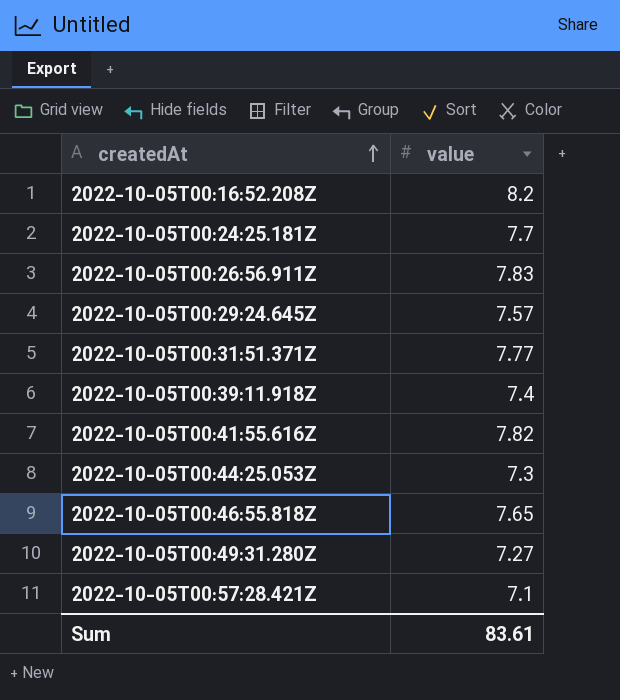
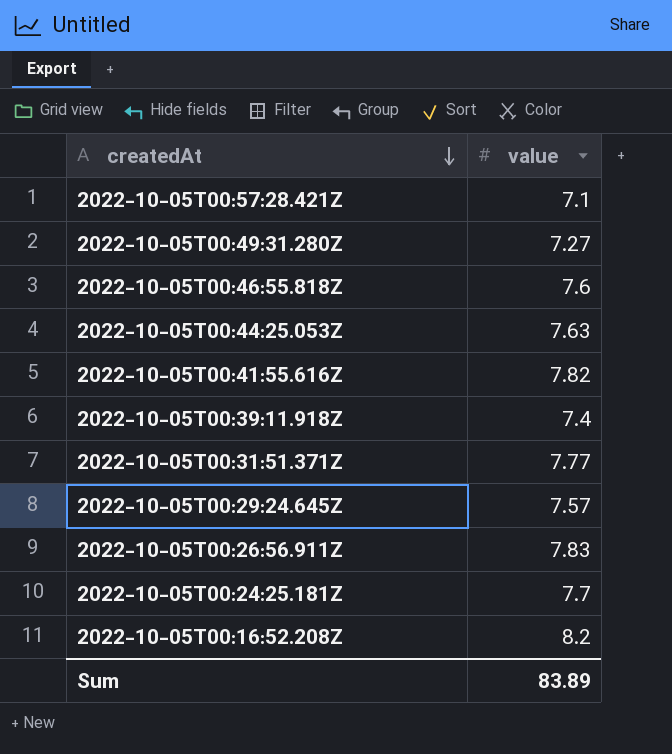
row order: createdAt ascending -> createdAt descending
2022-10-05T00:46:55.818Z | value: 7.65 -> 7.6
2022-10-05T00:44:25.053Z | value: 7.3 -> 7.63
Sum | value: 83.61 -> 83.89

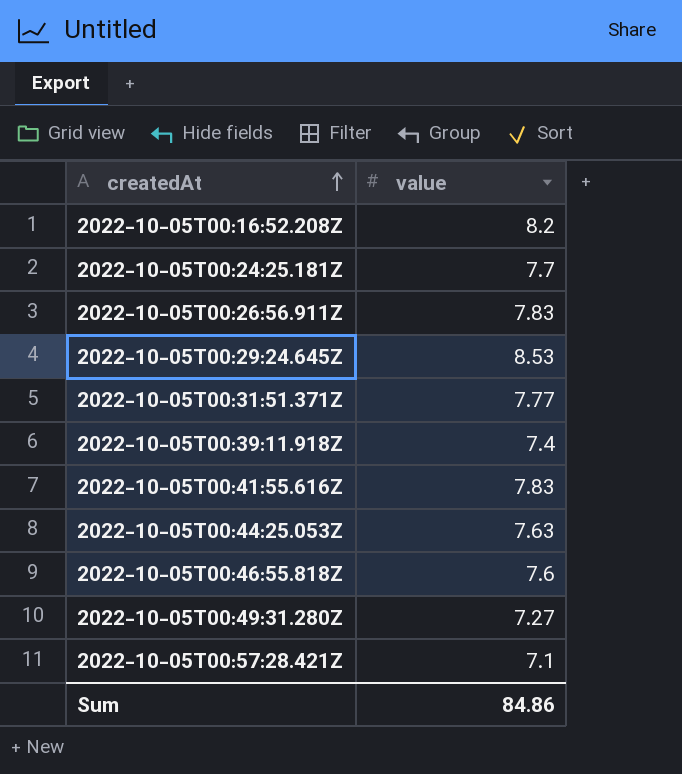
row order: createdAt descending -> createdAt ascending
2022-10-05T00:29:24.645Z | value: 7.57 -> 8.53
2022-10-05T00:41:55.616Z | value: 7.82 -> 7.83
Sum | value: 83.89 -> 84.86

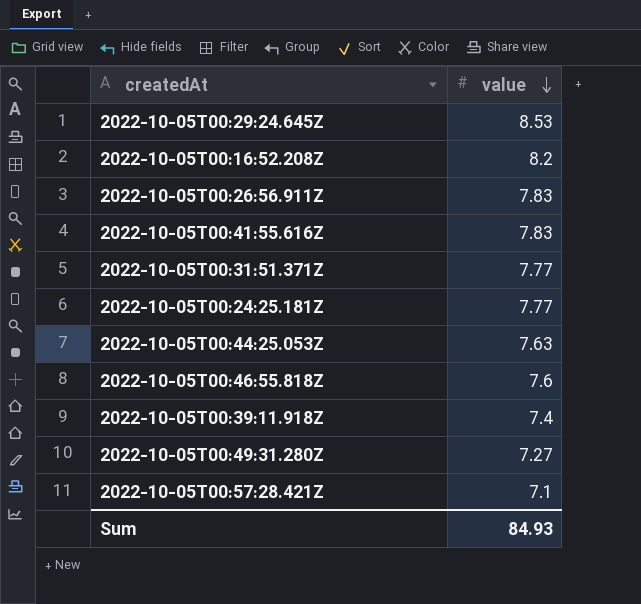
row order: createdAt ascending -> value descending
2022-10-05T00:24:25.181Z | value: 7.7 -> 7.77
Sum | value: 84.86 -> 84.93

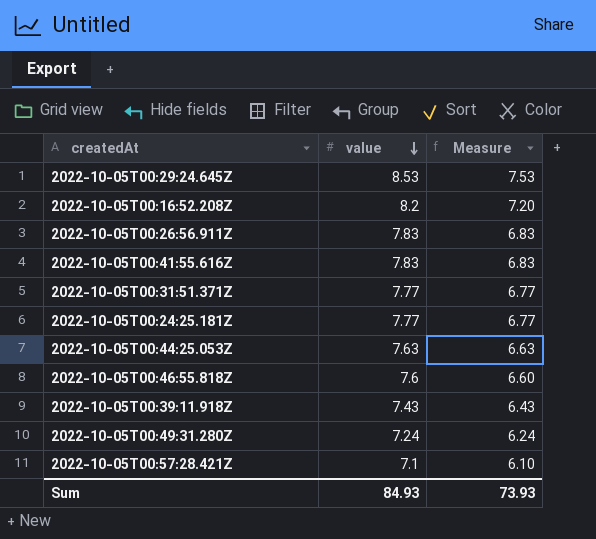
column Measure | formula: none -> [value] - 1
2022-10-05T00:39:11.918Z | value: 7.4 -> 7.43
2022-10-05T00:49:31.280Z | value: 7.27 -> 7.24

